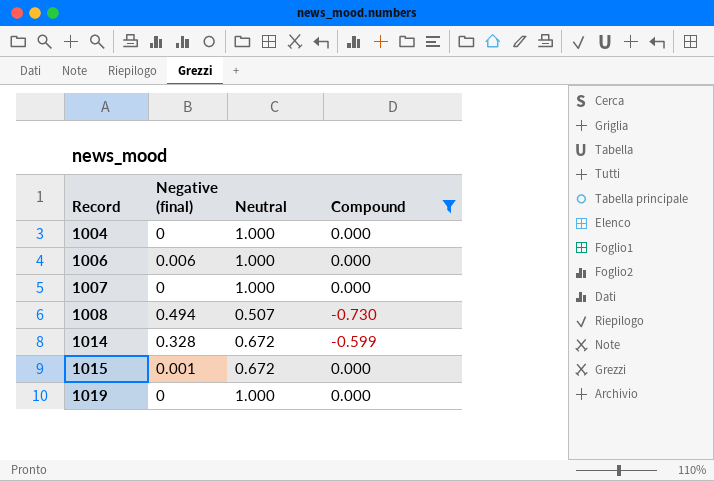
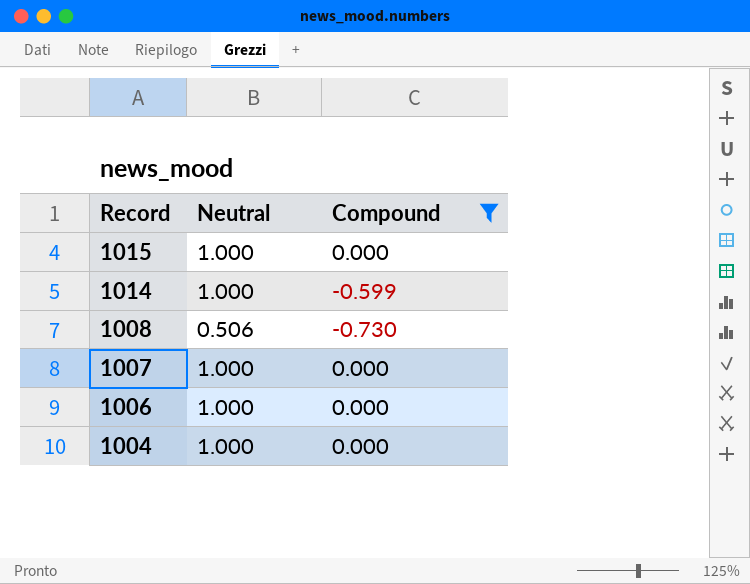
row order: Record ascending -> Record descending
column Negative (final) | position: 2 -> none
row 1019: 0 | 1.000 | 0.000 -> none
1015 | Neutral: 0.672 -> 1.000
1014 | Neutral: 0.672 -> 1.000
1008 | Neutral: 0.507 -> 0.506

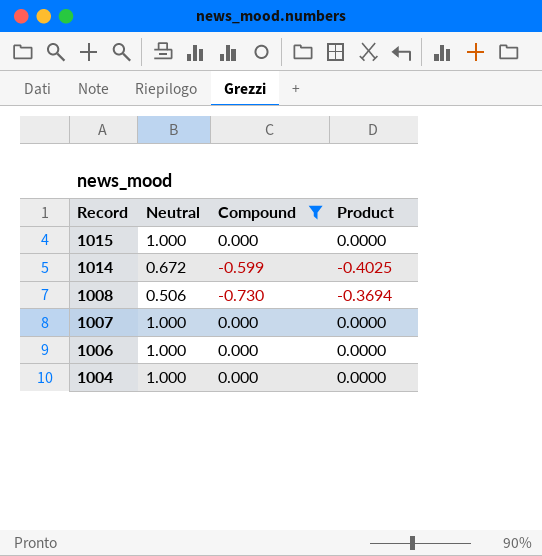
column Product | formula: none -> [Neutral] * [Compound]
1014 | Neutral: 1.000 -> 0.672

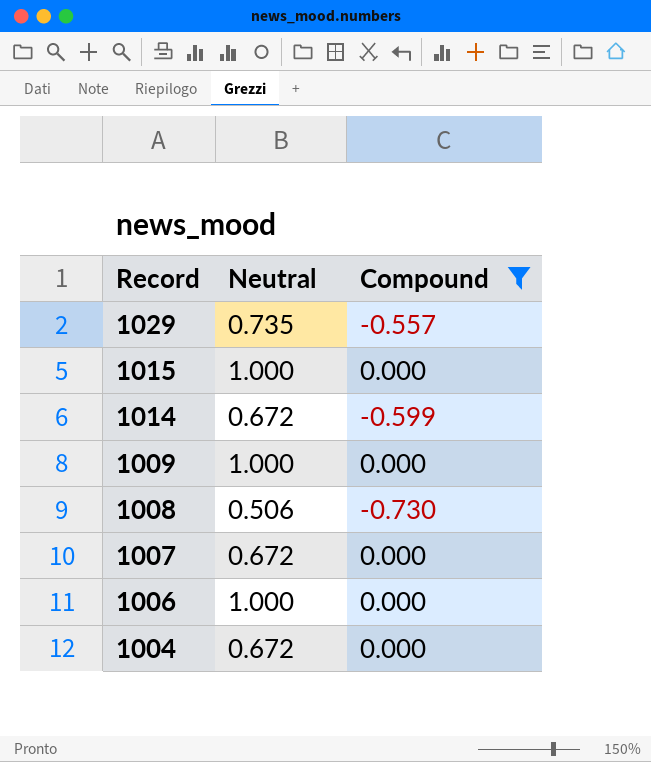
column Product | formula: [Neutral] * [Compound] -> none
row 1029: none -> 0.735 | -0.557
row 1009: none -> 1.000 | 0.000
1007 | Neutral: 1.000 -> 0.672
1004 | Neutral: 1.000 -> 0.672

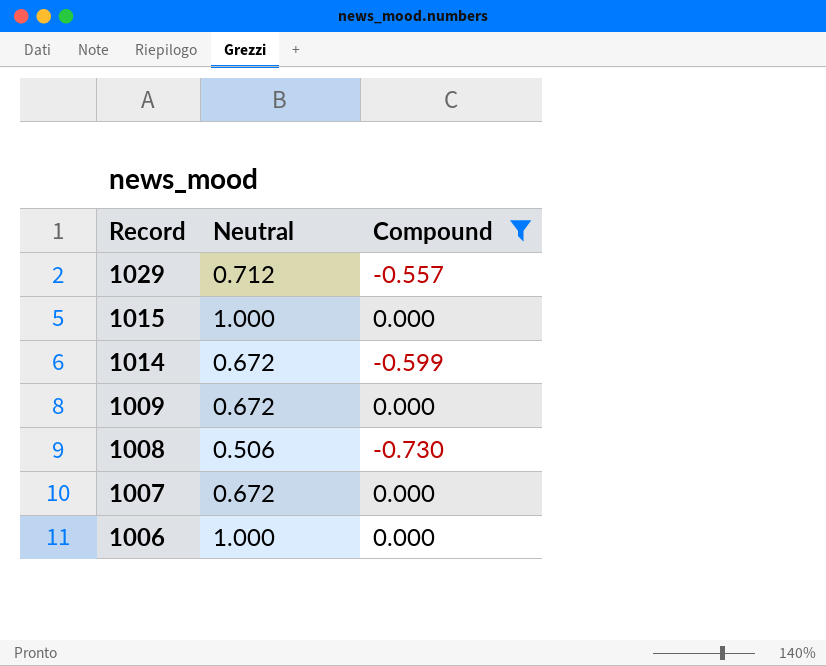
row 1004: 0.672 | 0.000 -> none
1029 | Neutral: 0.735 -> 0.712
1009 | Neutral: 1.000 -> 0.672

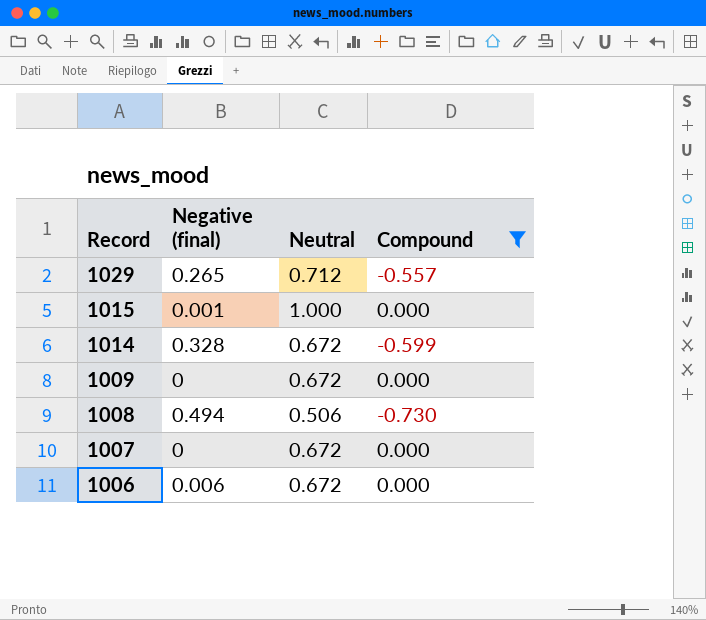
column Negative (final) | position: none -> 2
1006 | Neutral: 1.000 -> 0.672

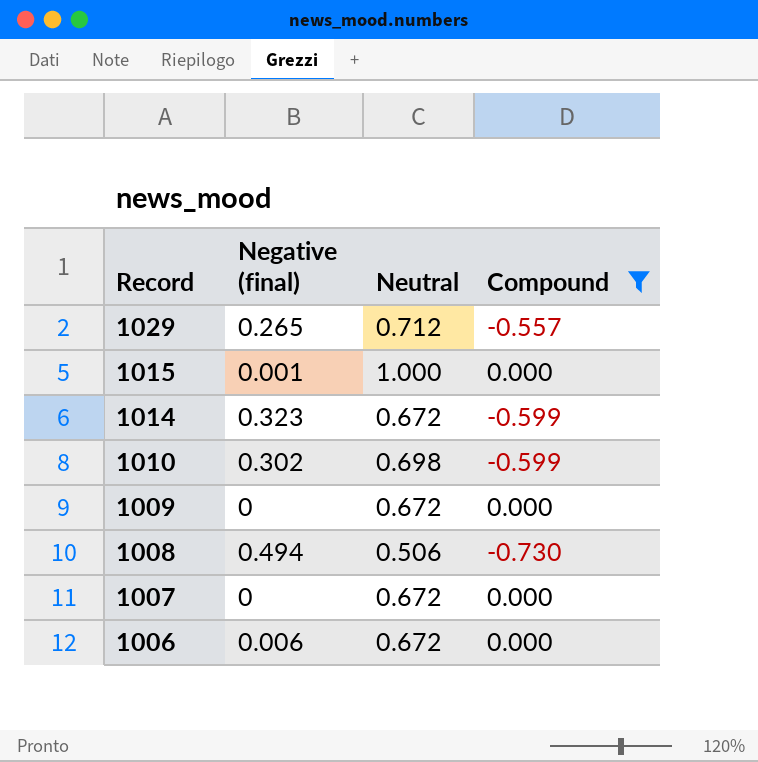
1014 | Negative (final): 0.328 -> 0.323
row 1010: none -> 0.302 | 0.698 | -0.599

